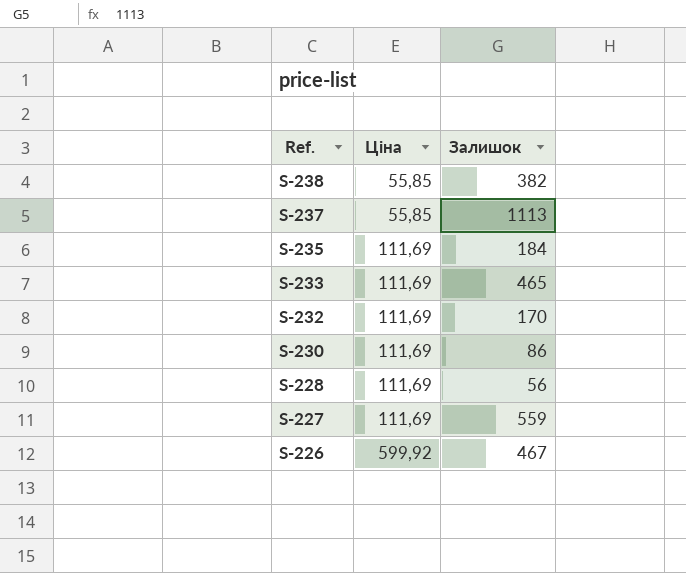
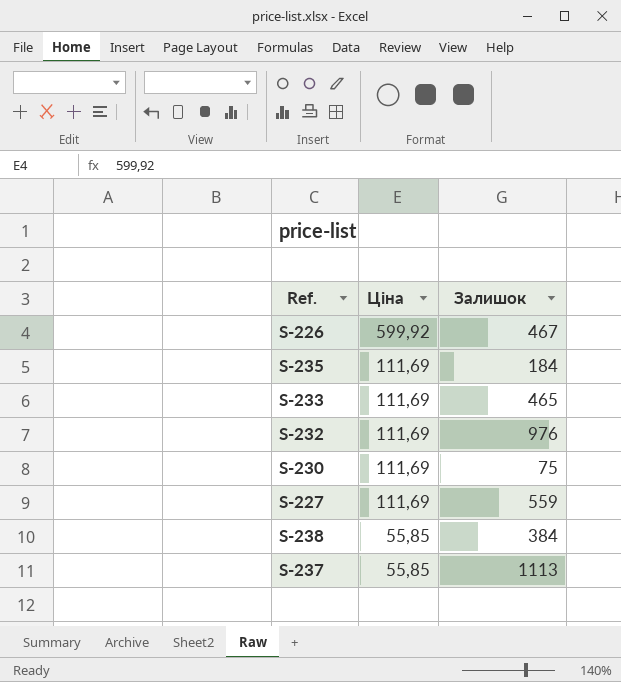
row order: Ref. descending -> Ціна descending
row S-228: 111,69 | 56 -> none
S-232 | Залишок: 170 -> 976
S-230 | Залишок: 86 -> 75
S-238 | Залишок: 382 -> 384

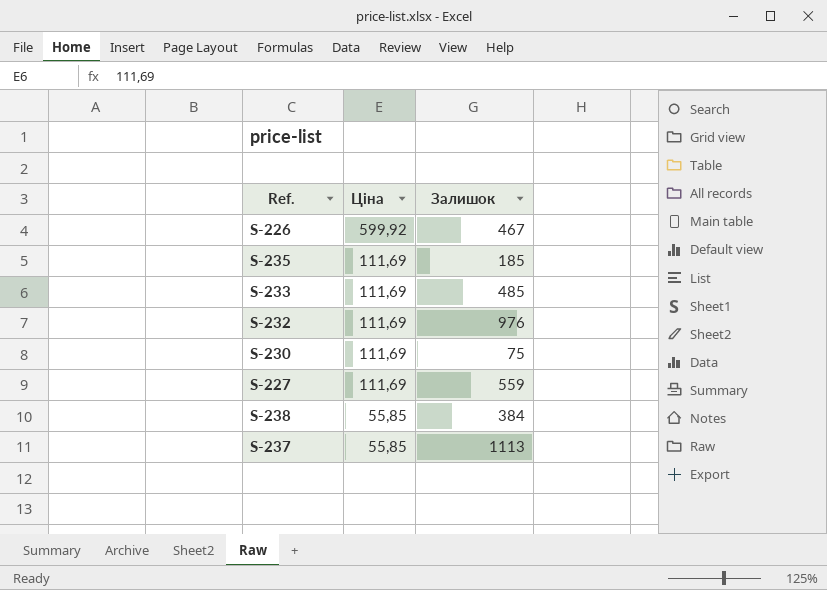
S-235 | Залишок: 184 -> 185
S-233 | Залишок: 465 -> 485

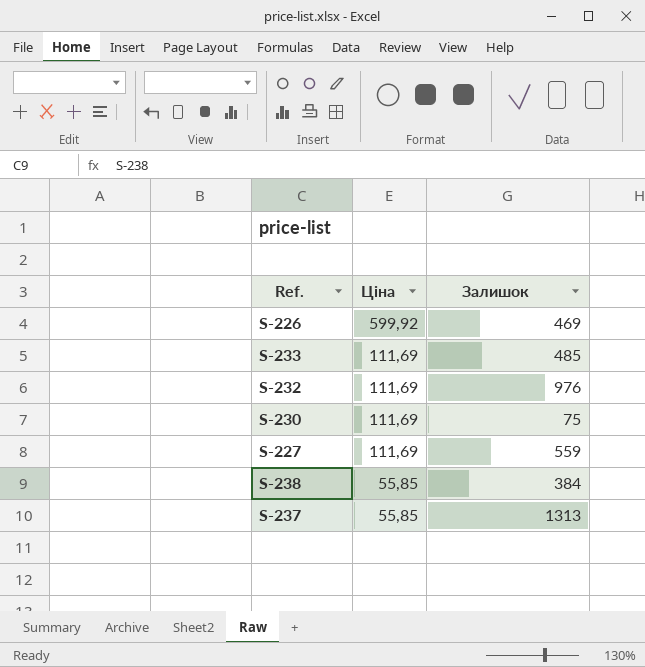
row S-235: 111,69 | 185 -> none
S-226 | Залишок: 467 -> 469
S-237 | Залишок: 1113 -> 1313

